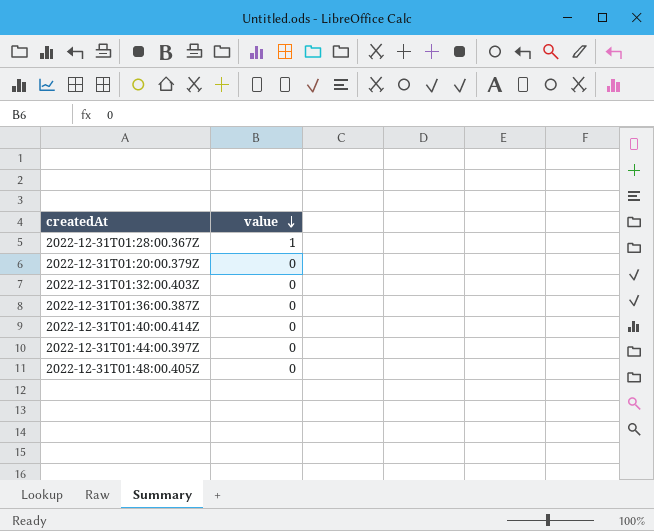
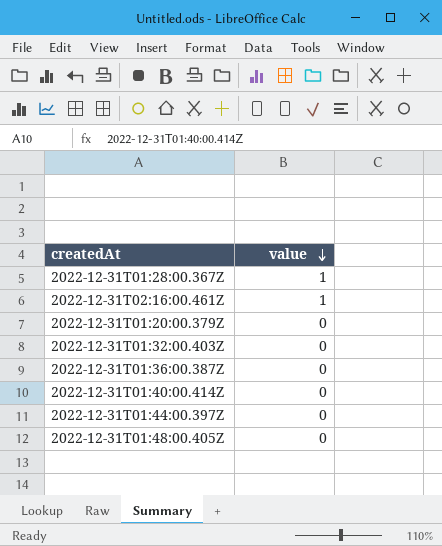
row 2022-12-31T02:16:00.461Z: none -> 1

